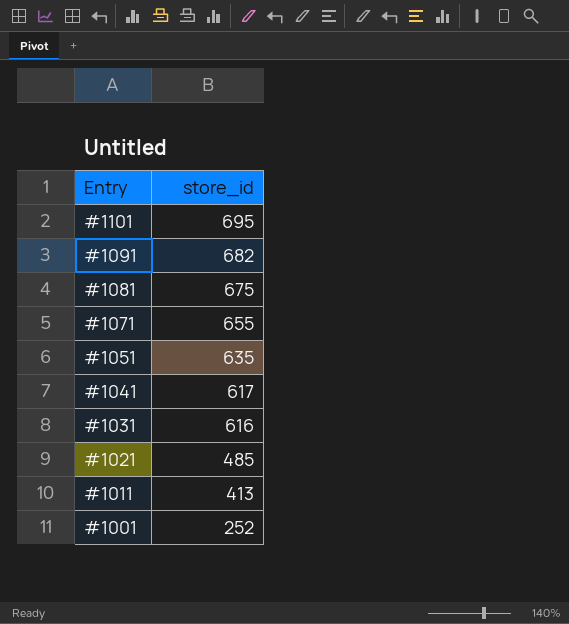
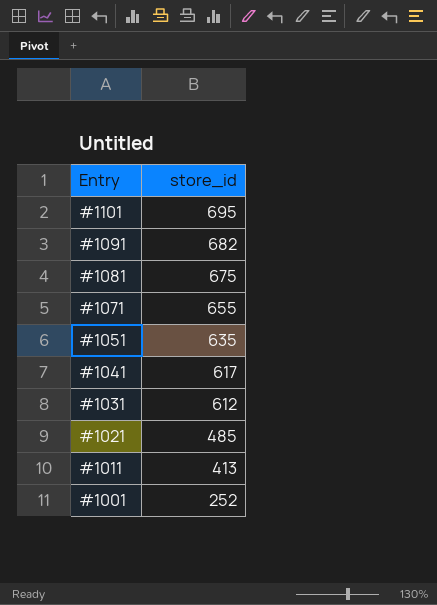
#1031 | store_id: 616 -> 612

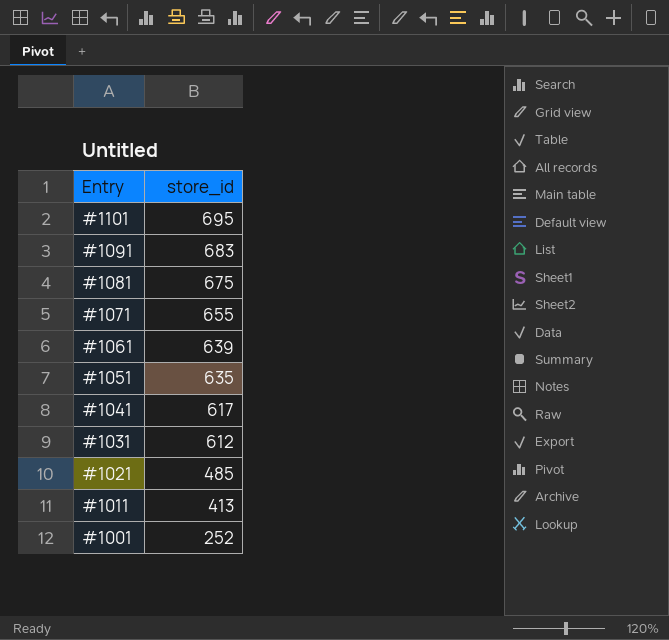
#1091 | store_id: 682 -> 683
row #1061: none -> 639

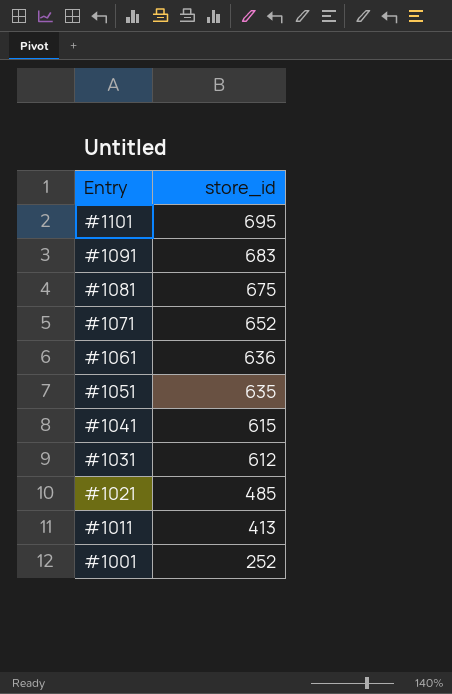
#1071 | store_id: 655 -> 652
#1061 | store_id: 639 -> 636
#1041 | store_id: 617 -> 615

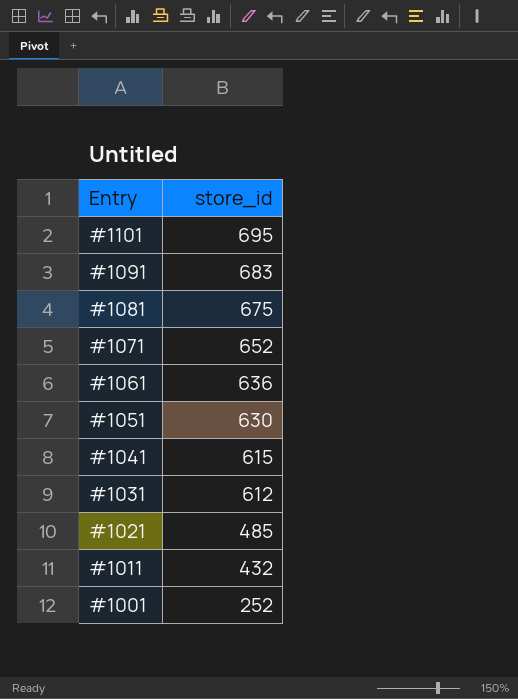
#1051 | store_id: 635 -> 630
#1011 | store_id: 413 -> 432

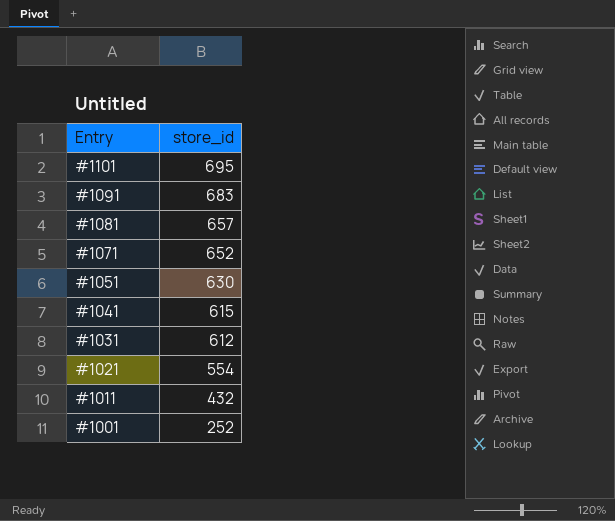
row #1061: 636 -> none
#1081 | store_id: 675 -> 657
#1021 | store_id: 485 -> 554

